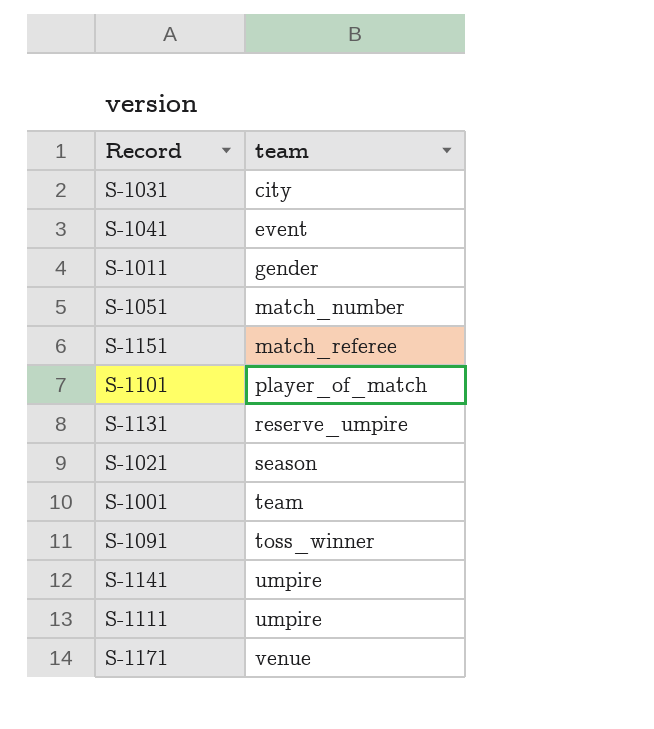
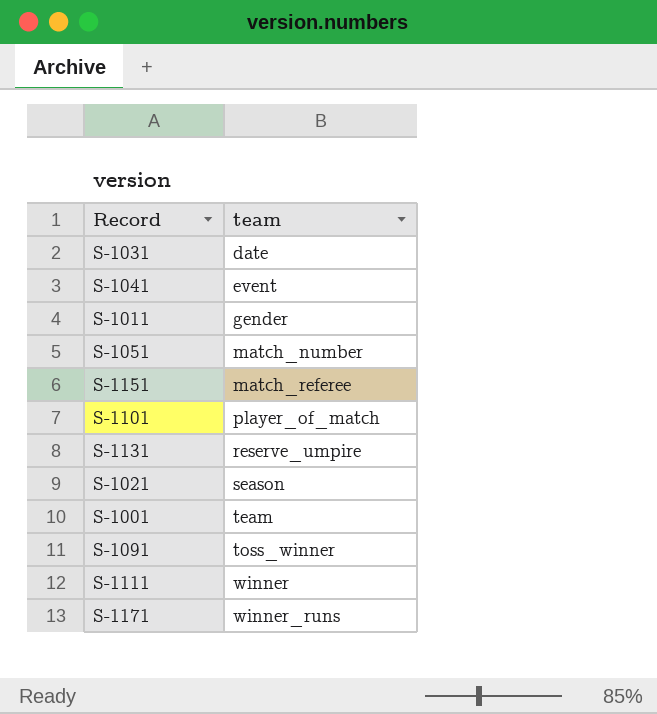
row S-1141: umpire -> none
S-1031 | team: city -> date
S-1111 | team: umpire -> winner
S-1171 | team: venue -> winner_runs

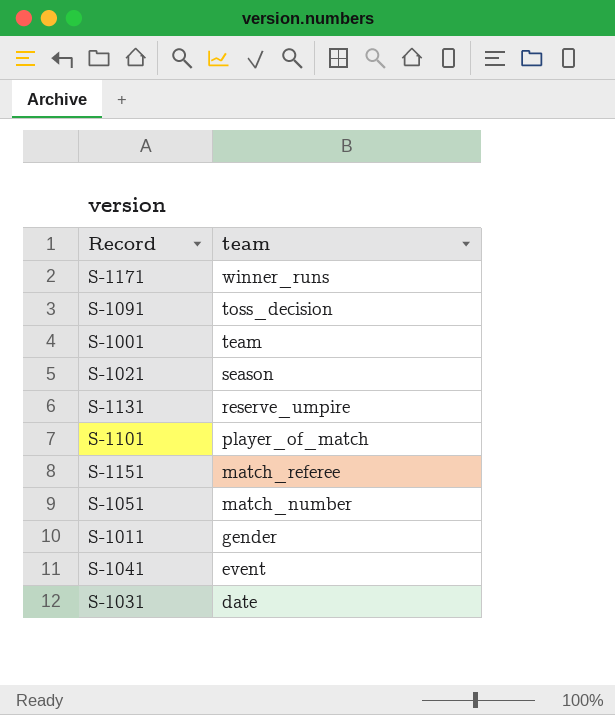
row order: team ascending -> team descending
row S-1111: winner -> none
S-1091 | team: toss_winner -> toss_decision

